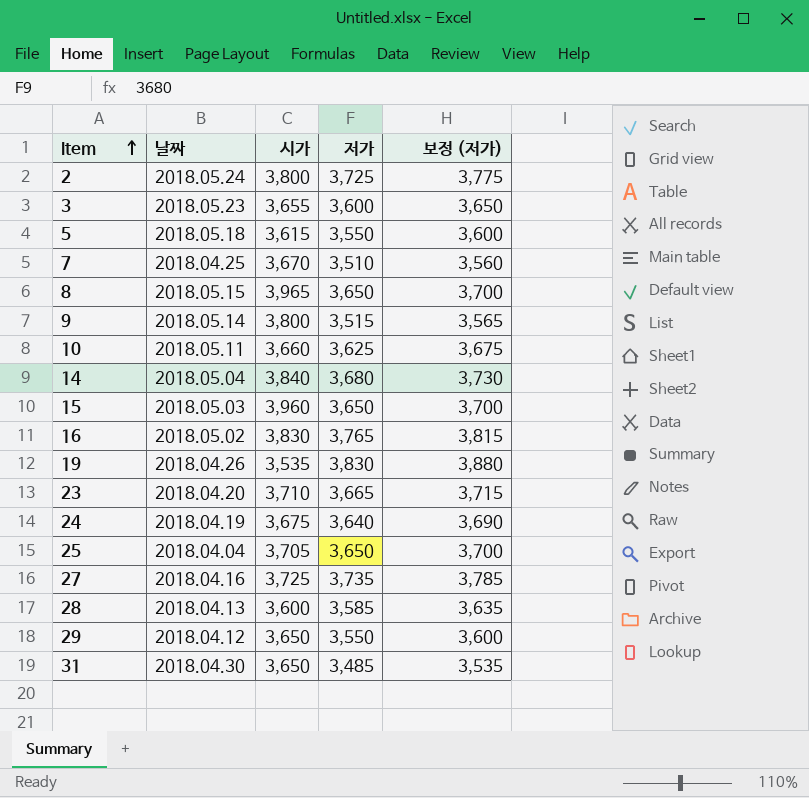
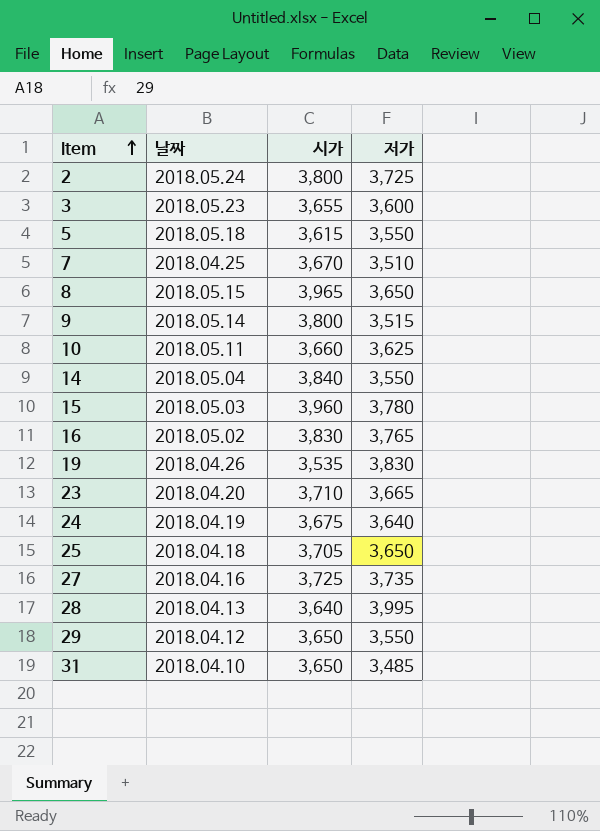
column 보정 (저가) | formula: [저가] + 50 -> none
14 | 저가: 3,680 -> 3,550
15 | 저가: 3,650 -> 3,780
25 | 날짜: 2018.04.04 -> 2018.04.18
28 | 시가: 3,600 -> 3,640
28 | 저가: 3,585 -> 3,995
31 | 날짜: 2018.04.30 -> 2018.04.10

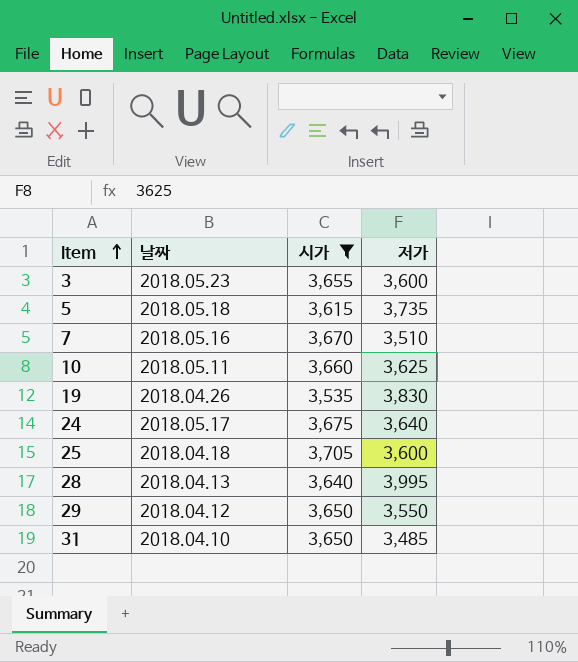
filter: none -> 시가 <= 3,705
5 | 저가: 3,550 -> 3,735
7 | 날짜: 2018.04.25 -> 2018.05.16
24 | 날짜: 2018.04.19 -> 2018.05.17
25 | 저가: 3,650 -> 3,600

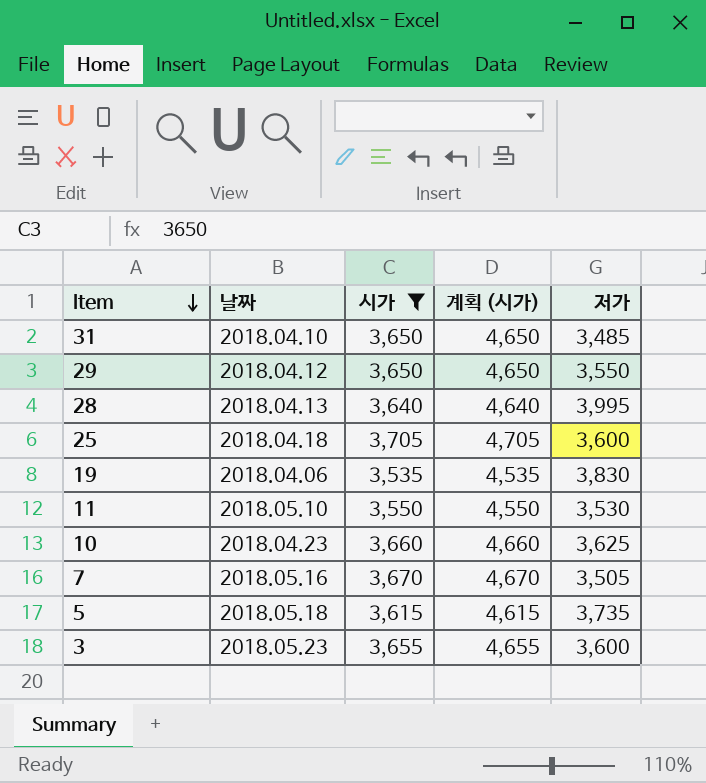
row order: Item ascending -> Item descending
column 계획 (시가) | formula: none -> [시가] + 1000
row 24: 2018.05.17 | 3,675 | 3,640 -> none
19 | 날짜: 2018.04.26 -> 2018.04.06
row 11: none -> 2018.05.10 | 3,550 | 4,550 | 3,530
10 | 날짜: 2018.05.11 -> 2018.04.23
7 | 저가: 3,510 -> 3,505

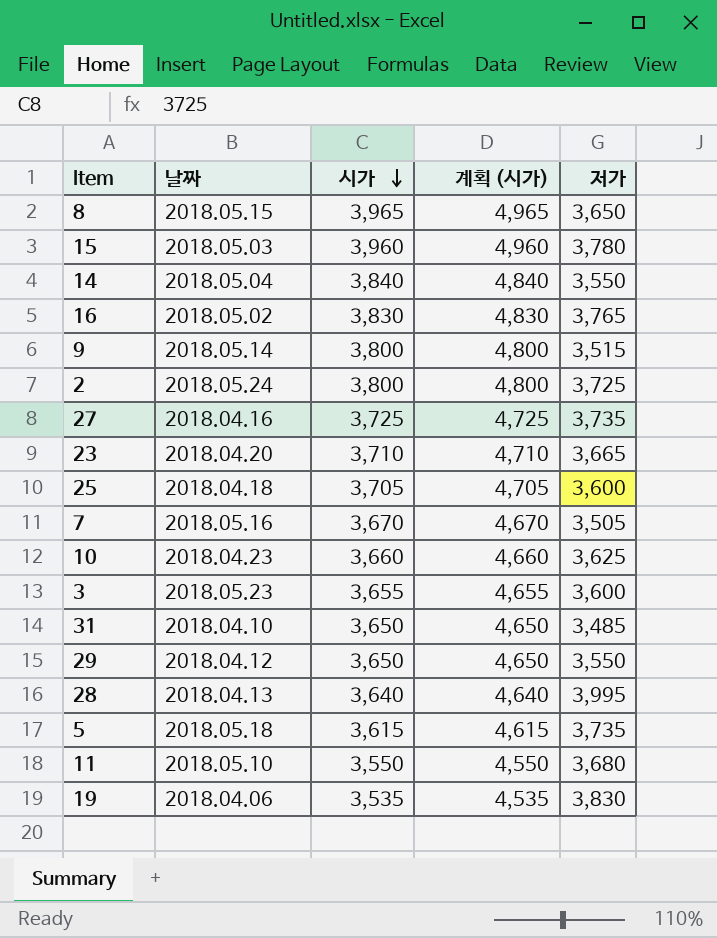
filter: 시가 <= 3,705 -> none
row order: Item descending -> 시가 descending
11 | 저가: 3,530 -> 3,680

